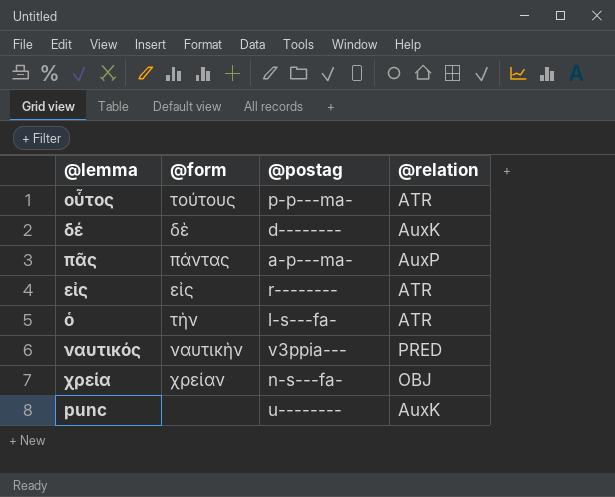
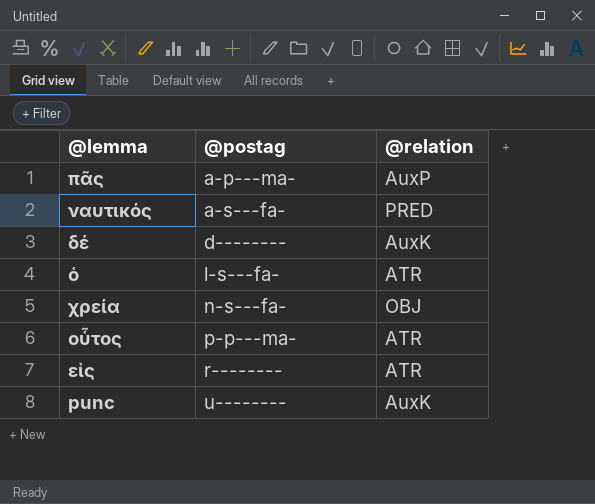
row order: none -> @postag ascending
column @form | position: 2 -> none
ναυτικός | @postag: v3ppia--- -> a-s---fa-

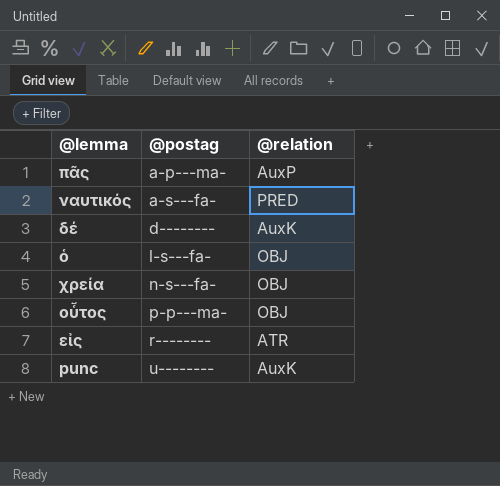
ὁ | @relation: ATR -> OBJ
οὗτος | @relation: ATR -> OBJ

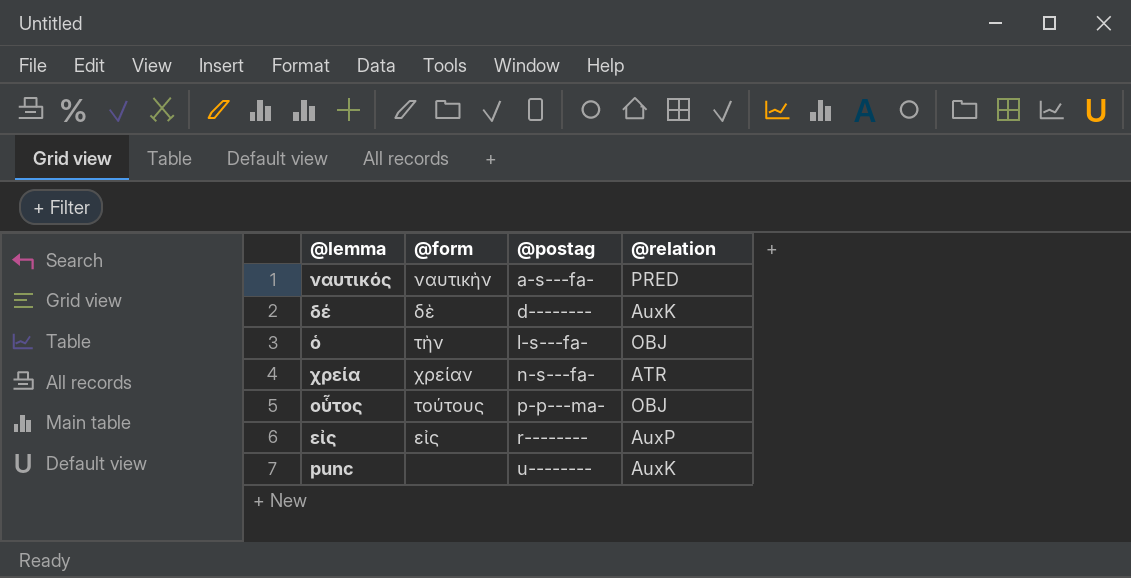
column @form | position: none -> 2
row πᾶς: a-p---ma- | AuxP -> none
χρεία | @relation: OBJ -> ATR
εἰς | @relation: ATR -> AuxP

